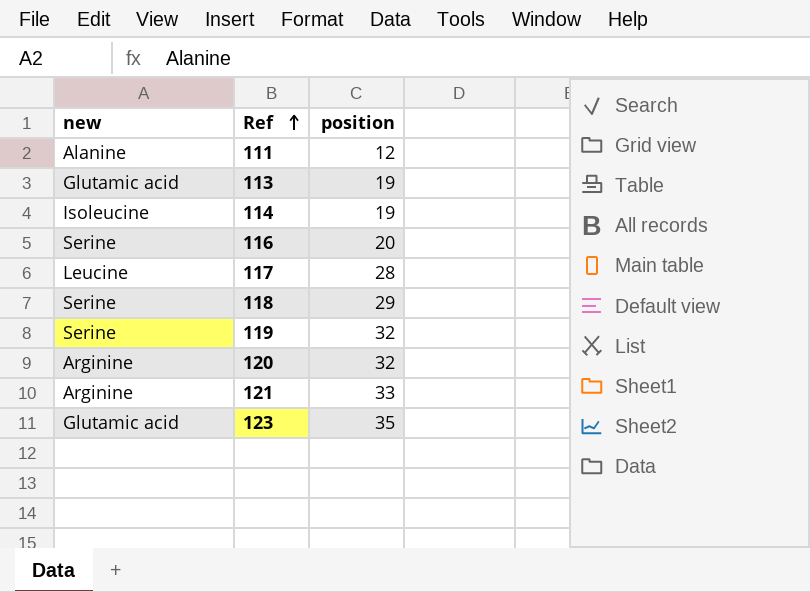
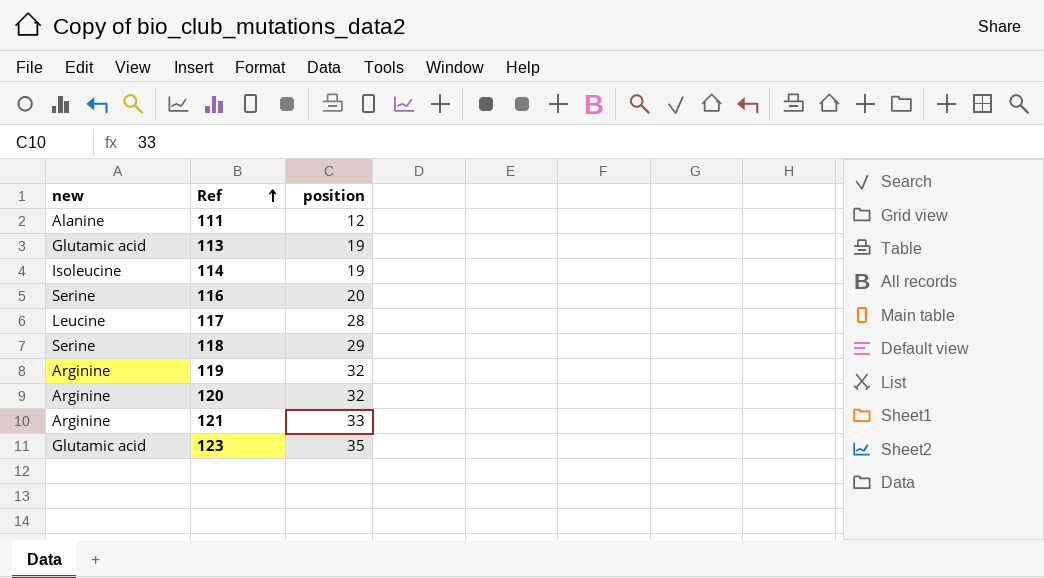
119 | new: Serine -> Arginine

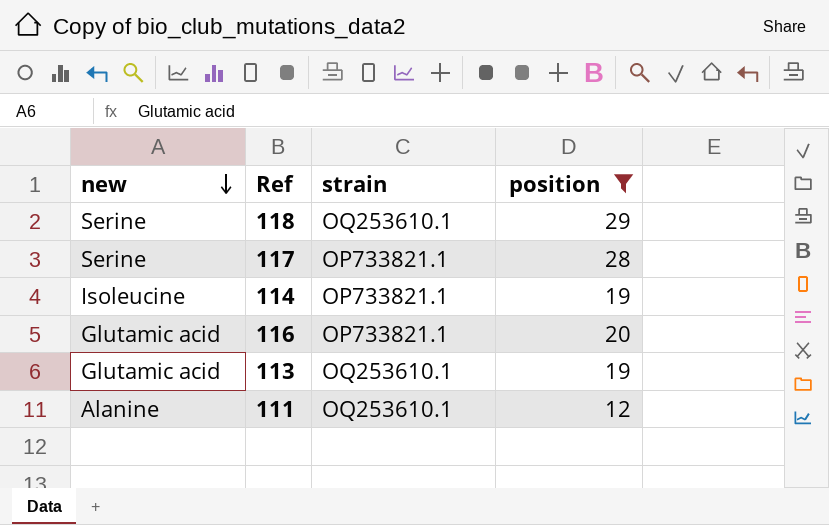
filter: none -> position <= 29
row order: Ref ascending -> new descending
column strain | position: none -> 3
117 | new: Leucine -> Serine
116 | new: Serine -> Glutamic acid

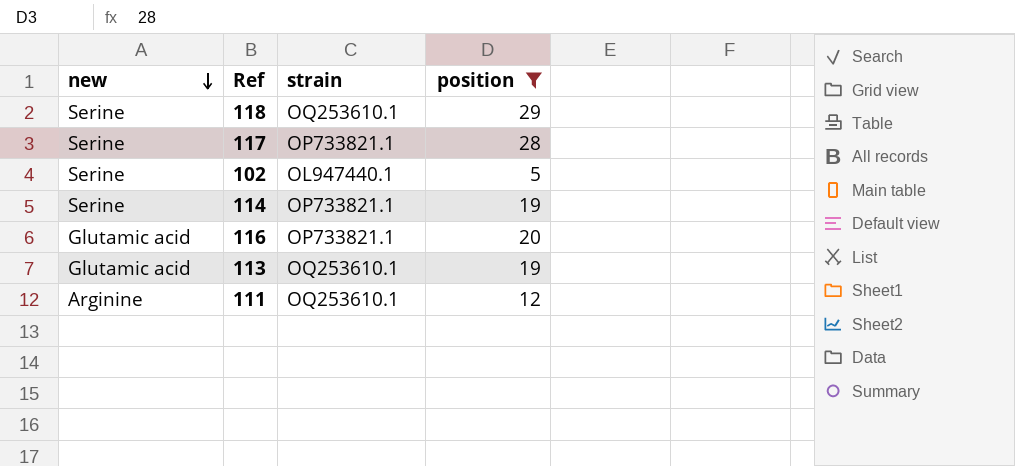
row 102: none -> Serine | OL947440.1 | 5
114 | new: Isoleucine -> Serine
111 | new: Alanine -> Arginine

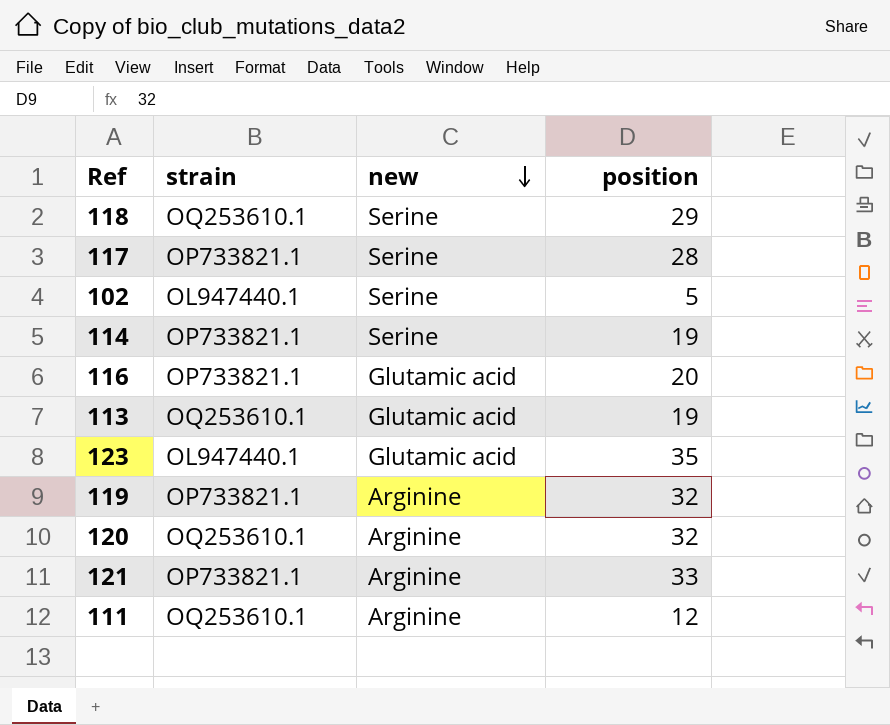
filter: position <= 29 -> none
column new | position: 1 -> 3

